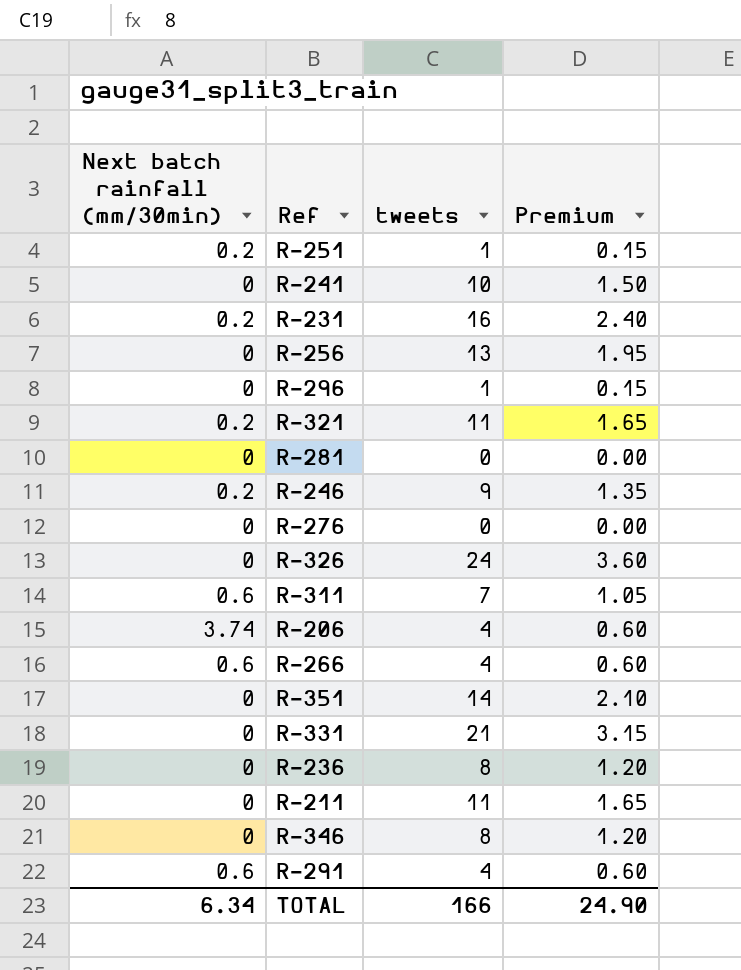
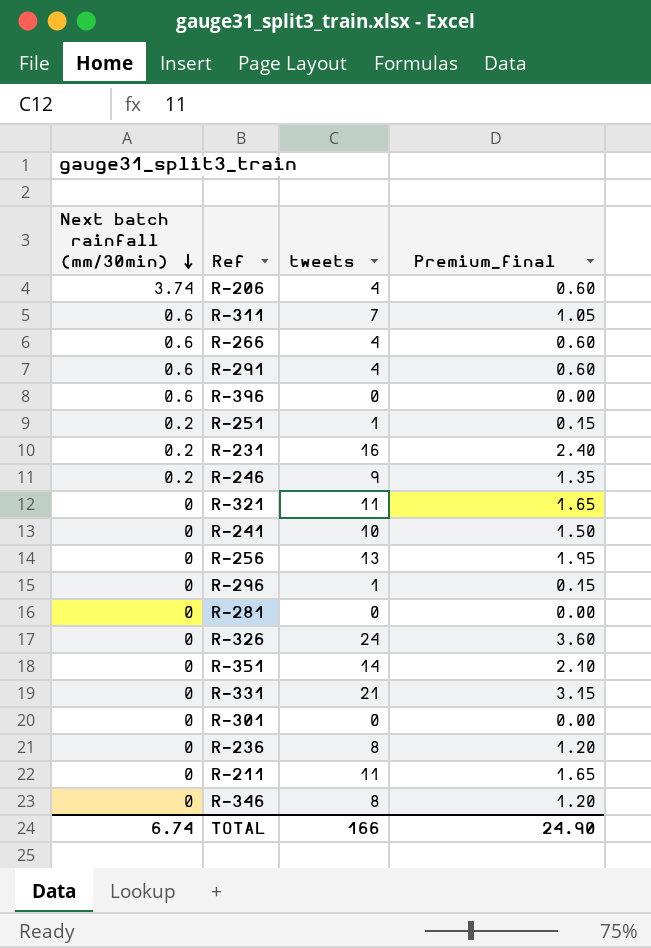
row order: none -> Next batch rainfall (mm/30min) descending
column name: Premium -> Premium_final
row R-276: 0 | 0 | 0.00 -> none
row R-396: none -> 0.6 | 0 | 0.00
R-321 | Next batch rainfall (mm/30min): 0.2 -> 0
row R-301: none -> 0 | 0 | 0.00
TOTAL | Next batch rainfall (mm/30min): 6.34 -> 6.74

